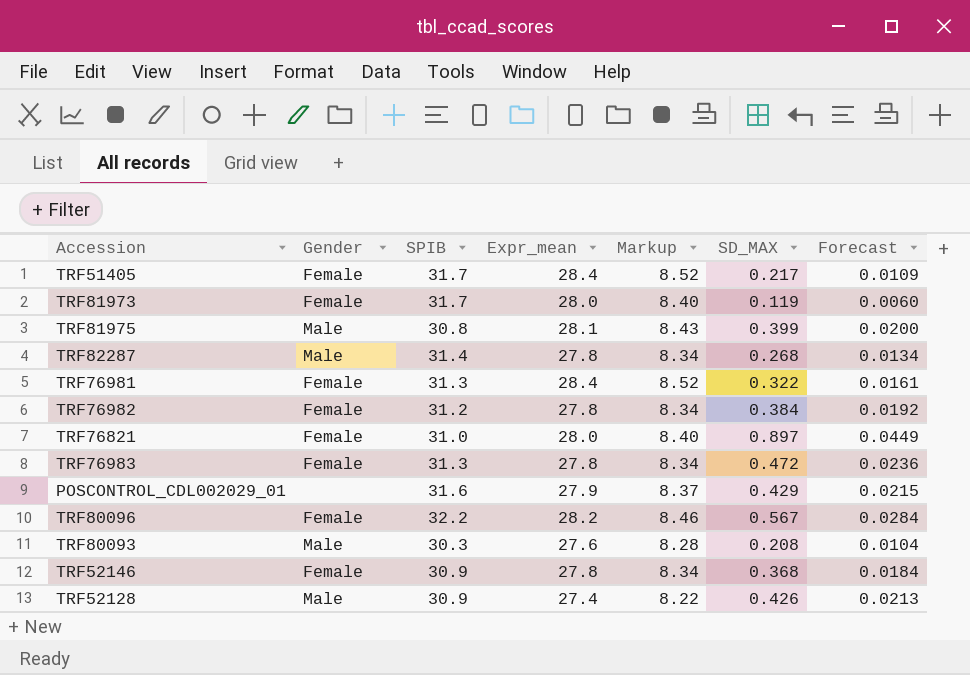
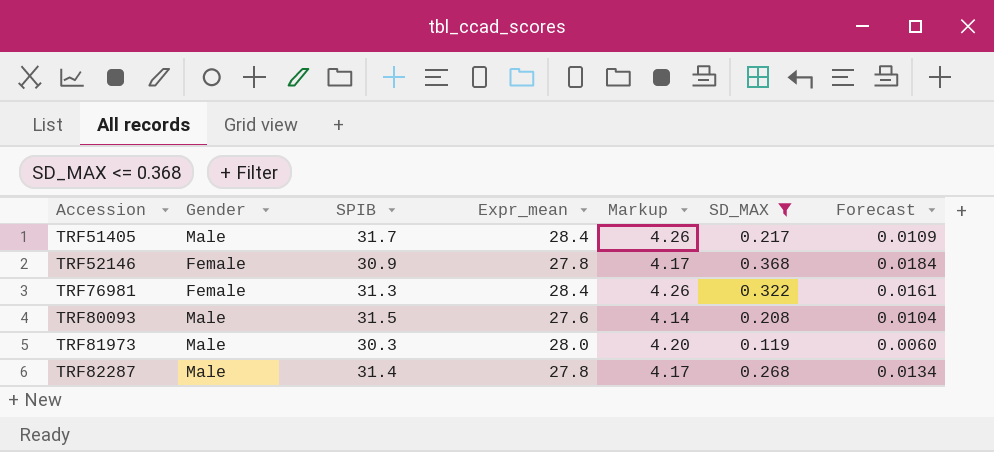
filter: none -> SD_MAX <= 0.368
row order: none -> Accession ascending
column Markup | formula: [Expr_mean] * 0.3 -> [Expr_mean] * 0.15
TRF51405 | Gender: Female -> Male
TRF80093 | SPIB: 30.3 -> 31.5
TRF81973 | Gender: Female -> Male
TRF81973 | SPIB: 31.7 -> 30.3

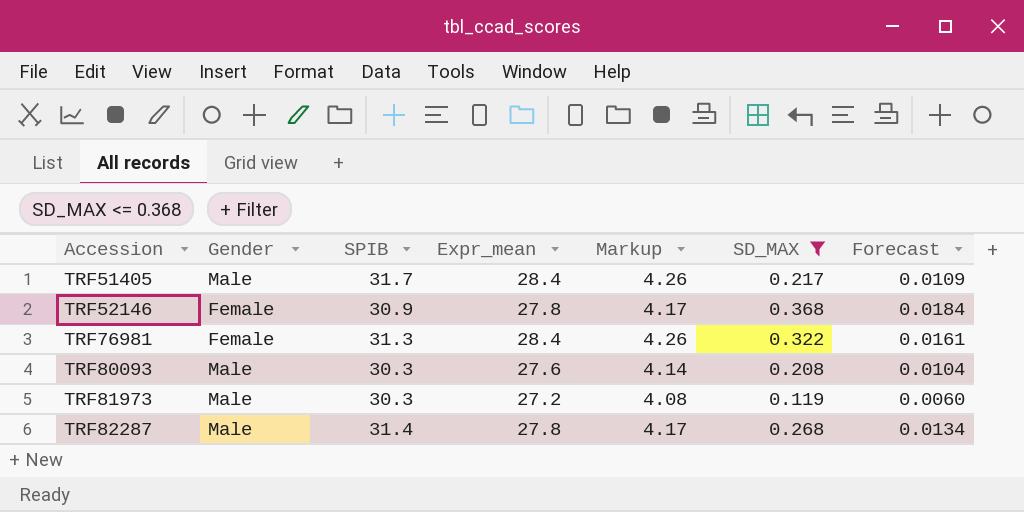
TRF80093 | SPIB: 31.5 -> 30.3
TRF81973 | Expr_mean: 28.0 -> 27.2
TRF81973 | Markup: 4.20 -> 4.08

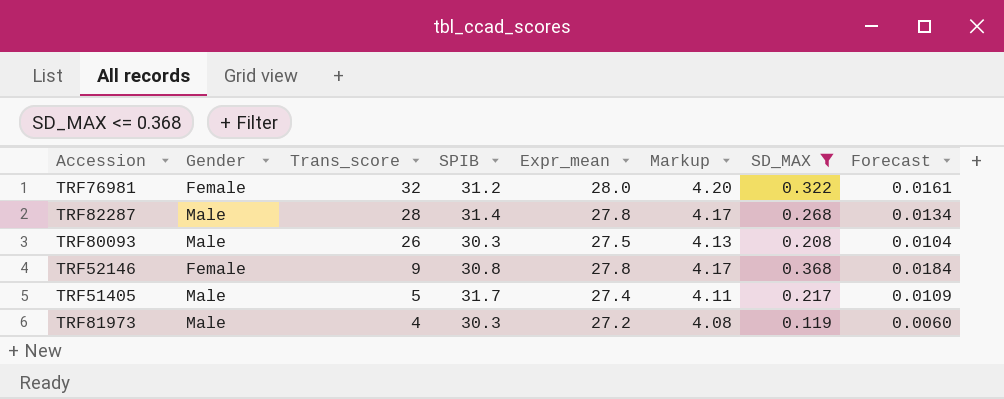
row order: Accession ascending -> Trans_score descending
column Trans_score | position: none -> 3
TRF76981 | SPIB: 31.3 -> 31.2
TRF76981 | Expr_mean: 28.4 -> 28.0
TRF76981 | Markup: 4.26 -> 4.20
TRF80093 | Expr_mean: 27.6 -> 27.5
TRF80093 | Markup: 4.14 -> 4.13
TRF52146 | SPIB: 30.9 -> 30.8
TRF51405 | Expr_mean: 28.4 -> 27.4
TRF51405 | Markup: 4.26 -> 4.11

